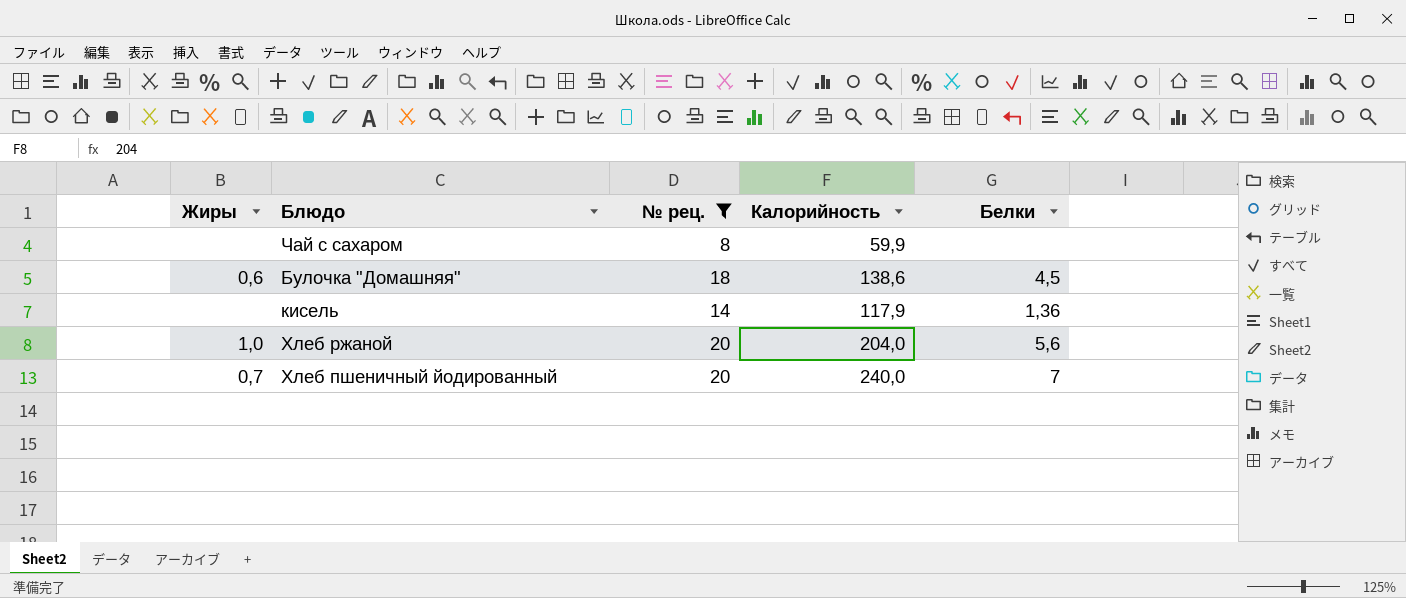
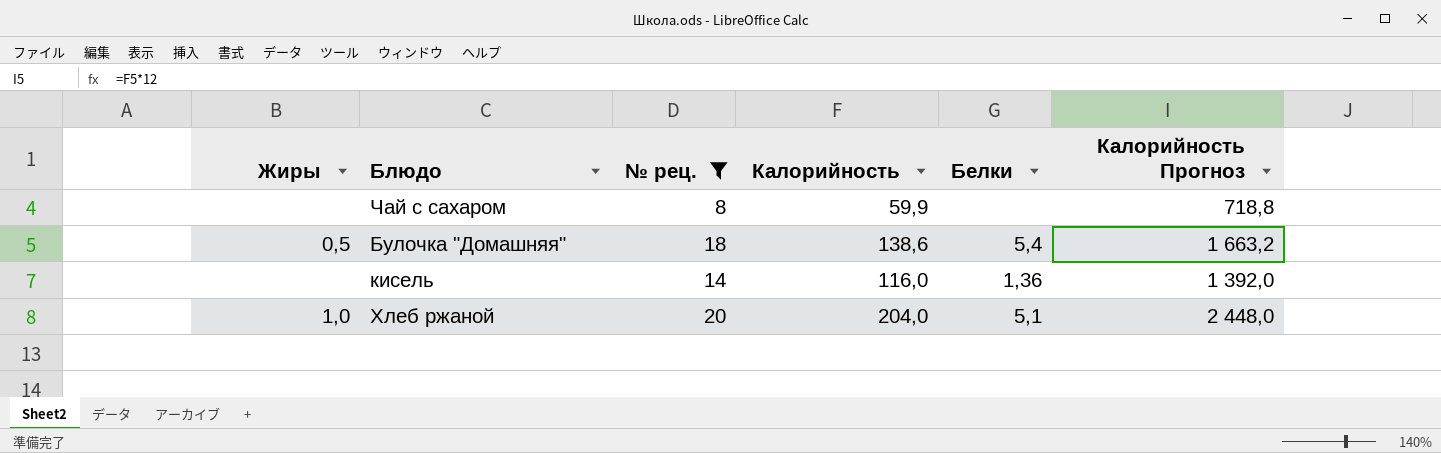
column Калорийность Прогноз | formula: none -> [Калорийность] * 12
row Хлеб пшеничный йодированный: 0,7 | 20 | 240,0 | 7 -> none
Булочка "Домашняя" | Жиры: 0,6 -> 0,5
Булочка "Домашняя" | Белки: 4,5 -> 5,4
кисель | Калорийность: 117,9 -> 116,0
Хлеб ржаной | Белки: 5,6 -> 5,1

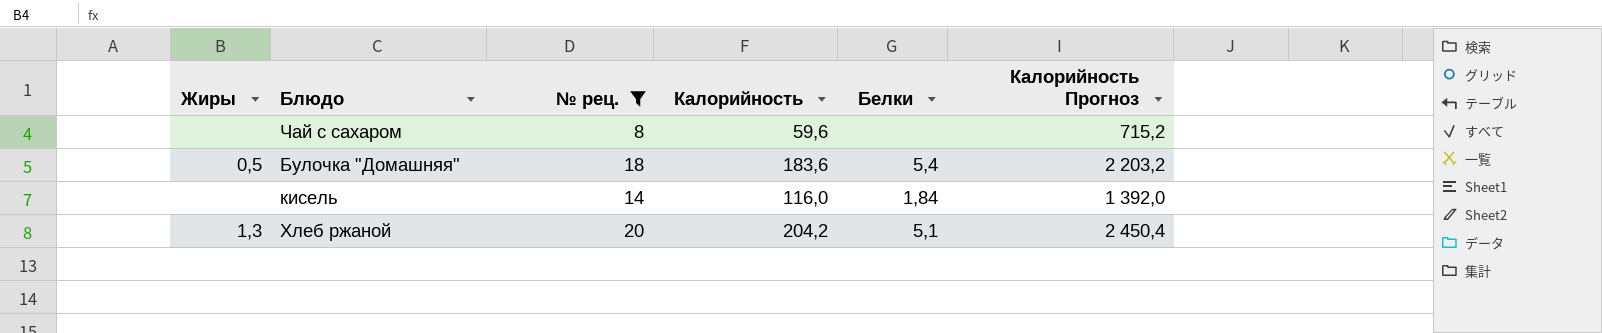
Чай с сахаром | Калорийность: 59,9 -> 59,6
Чай с сахаром | Калорийность Прогноз: 718,8 -> 715,2
Булочка "Домашняя" | Калорийность: 138,6 -> 183,6
Булочка "Домашняя" | Калорийность Прогноз: 1 663,2 -> 2 203,2
кисель | Белки: 1,36 -> 1,84
Хлеб ржаной | Жиры: 1,0 -> 1,3
Хлеб ржаной | Калорийность: 204,0 -> 204,2
Хлеб ржаной | Калорийность Прогноз: 2 448,0 -> 2 450,4

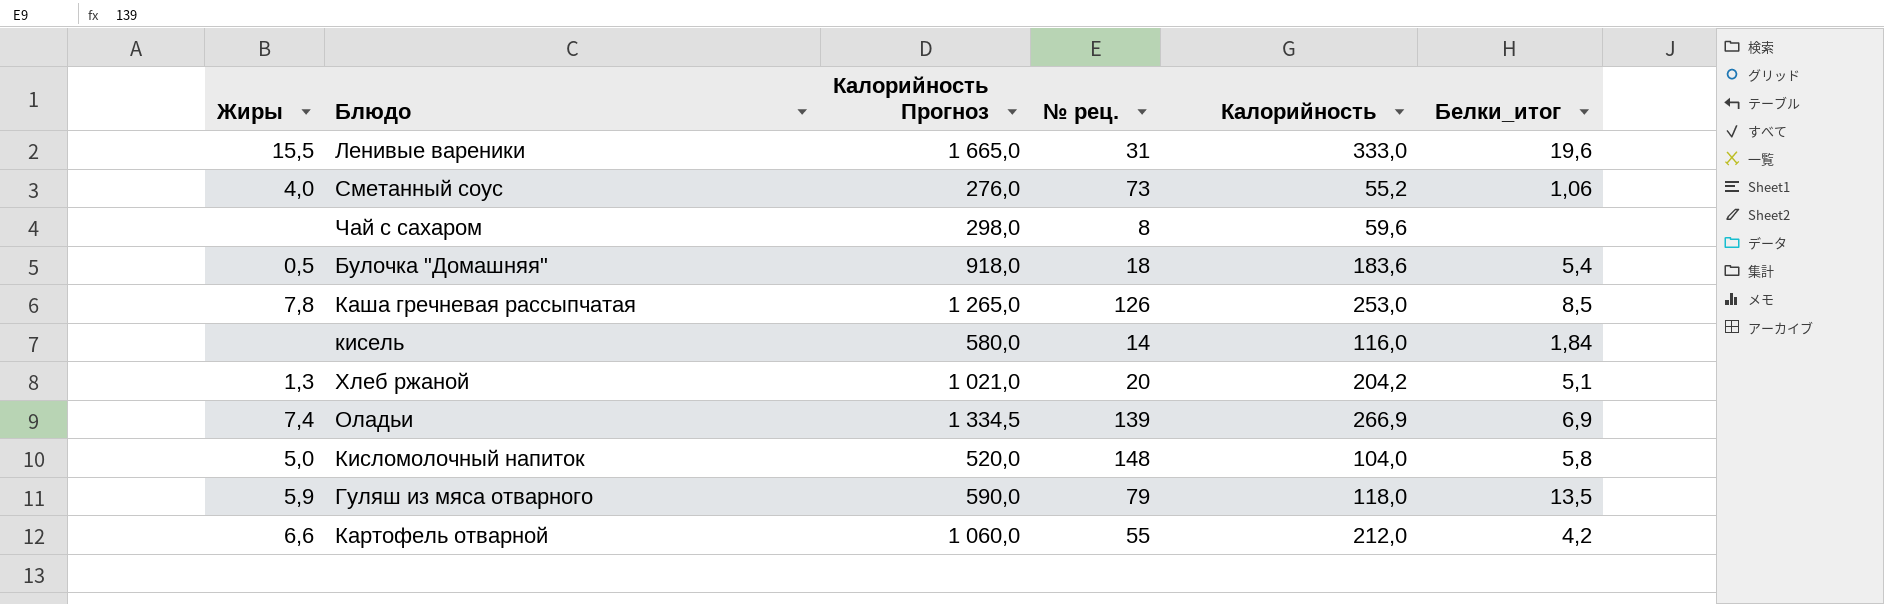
filter: № рец. <= 20 -> none
column Калорийность Прогноз | formula: [Калорийность] * 12 -> [Калорийность] * 5
column Калорийность Прогноз | position: 6 -> 3
column name: Белки -> Белки_итог

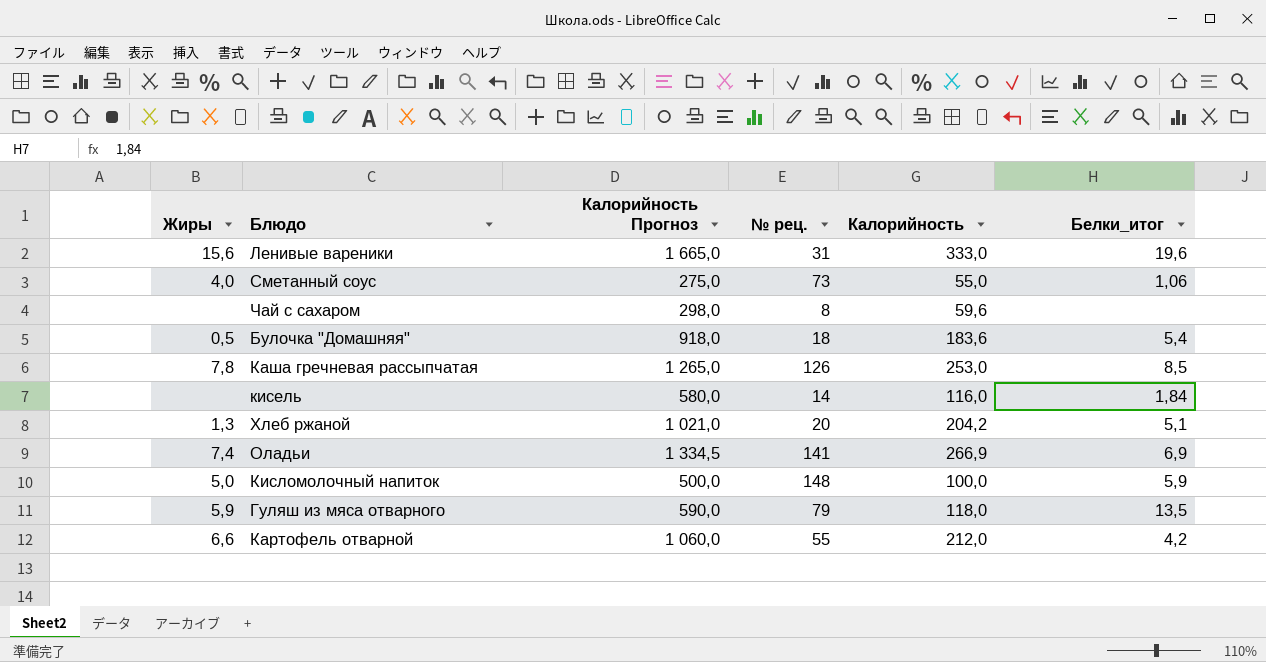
Ленивые вареники | Жиры: 15,5 -> 15,6
Сметанный соус | Калорийность Прогноз: 276,0 -> 275,0
Сметанный соус | Калорийность: 55,2 -> 55,0
Оладьи | № рец.: 139 -> 141
Кисломолочный напиток | Калорийность Прогноз: 520,0 -> 500,0
Кисломолочный напиток | Калорийность: 104,0 -> 100,0
Кисломолочный напиток | Белки_итог: 5,8 -> 5,9

